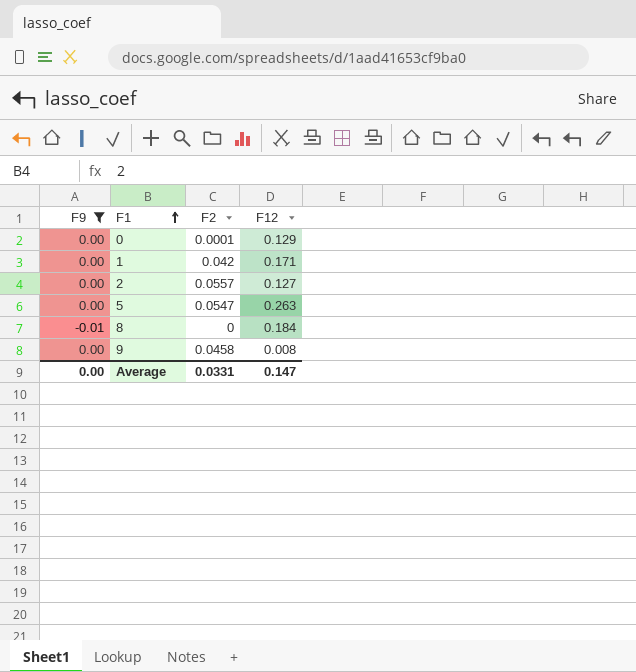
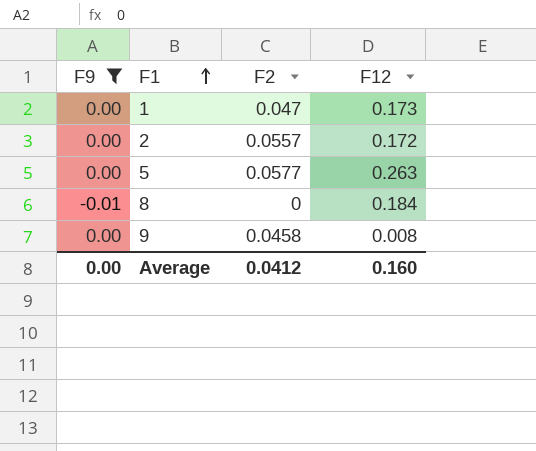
row 0: 0.00 | 0.0001 | 0.129 -> none
1 | F2: 0.042 -> 0.047
1 | F12: 0.171 -> 0.173
2 | F12: 0.127 -> 0.172
5 | F2: 0.0547 -> 0.0577
Average | F2: 0.0331 -> 0.0412
Average | F12: 0.147 -> 0.160

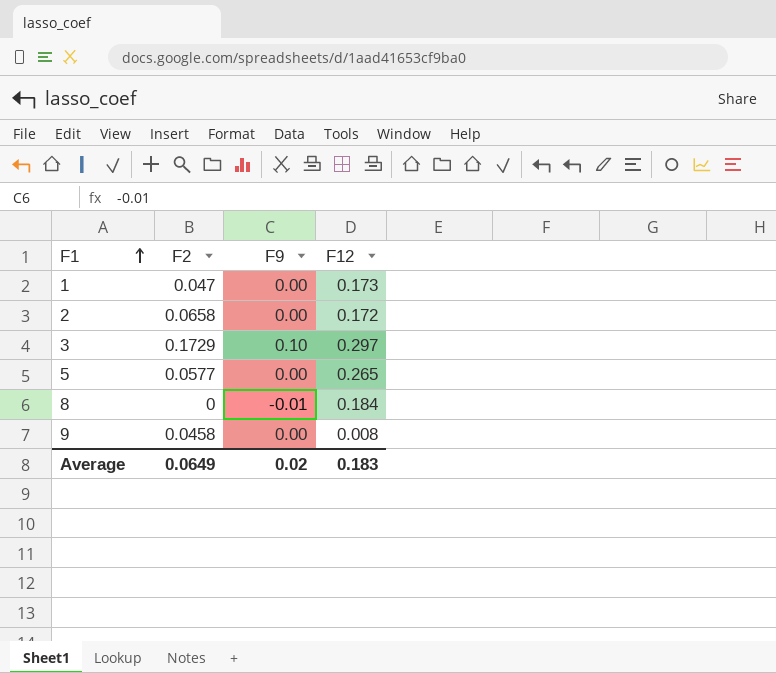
filter: F9 != 0.10 -> none
column F9 | position: 1 -> 3
2 | F2: 0.0557 -> 0.0658
5 | F12: 0.263 -> 0.265
Average | F2: 0.0412 -> 0.0649
Average | F9: 0.00 -> 0.02
Average | F12: 0.160 -> 0.183

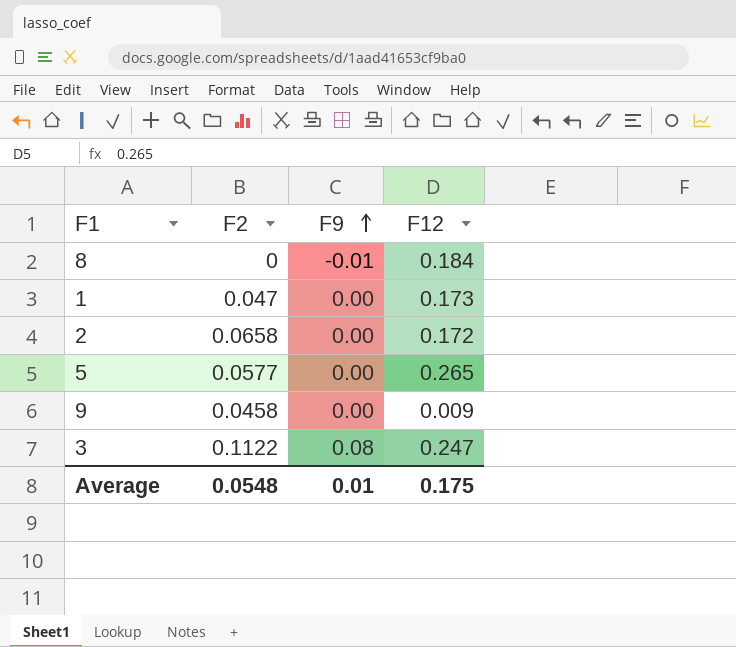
row order: F1 ascending -> F9 ascending
9 | F12: 0.008 -> 0.009
3 | F2: 0.1729 -> 0.1122
3 | F9: 0.10 -> 0.08
3 | F12: 0.297 -> 0.247
Average | F2: 0.0649 -> 0.0548
Average | F9: 0.02 -> 0.01
Average | F12: 0.183 -> 0.175

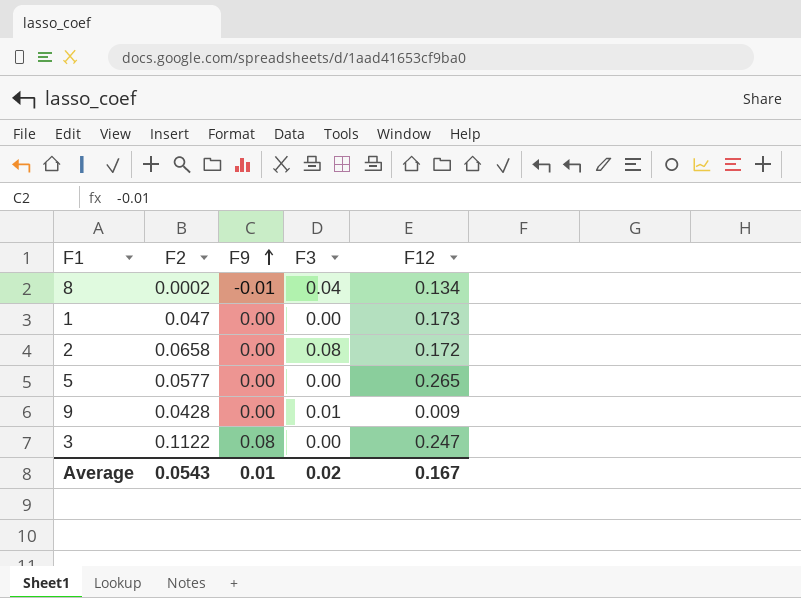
column F3 | position: none -> 4
8 | F2: 0 -> 0.0002
8 | F12: 0.184 -> 0.134
9 | F2: 0.0458 -> 0.0428
Average | F2: 0.0548 -> 0.0543
Average | F12: 0.175 -> 0.167

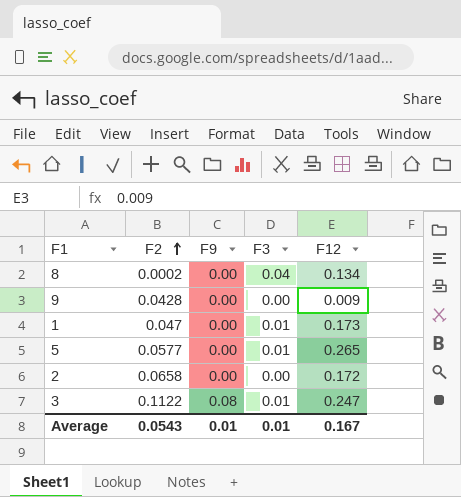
row order: F9 ascending -> F2 ascending
8 | F9: -0.01 -> 0.00
9 | F3: 0.01 -> 0.00
1 | F3: 0.00 -> 0.01
5 | F3: 0.00 -> 0.01
2 | F3: 0.08 -> 0.00
3 | F3: 0.00 -> 0.01
Average | F3: 0.02 -> 0.01

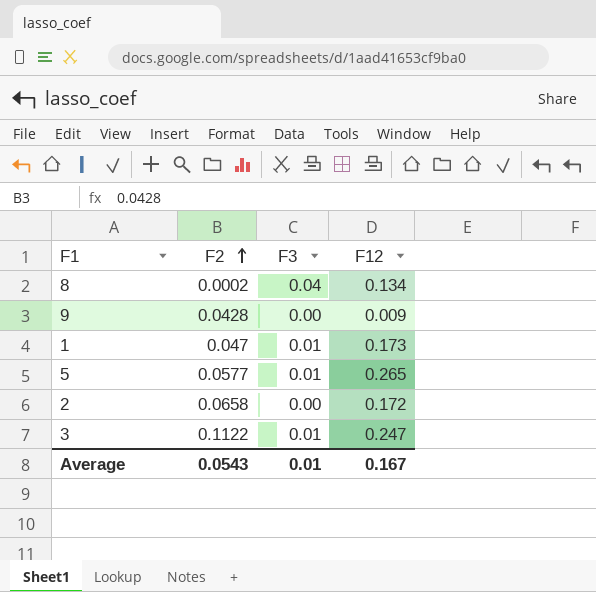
column F9 | position: 3 -> none

